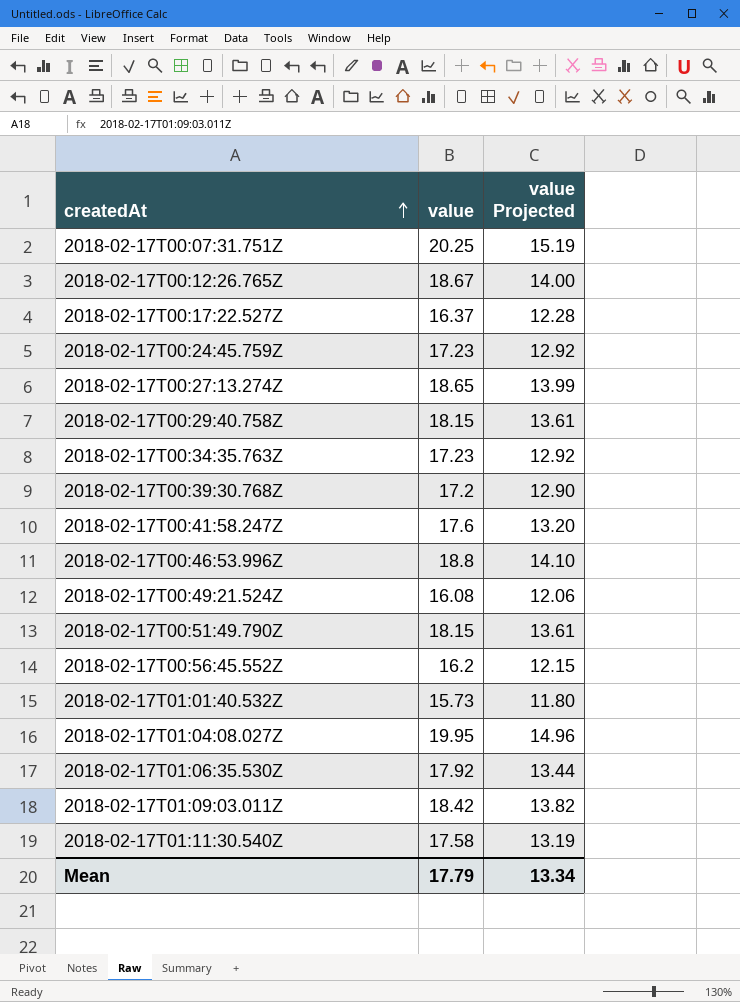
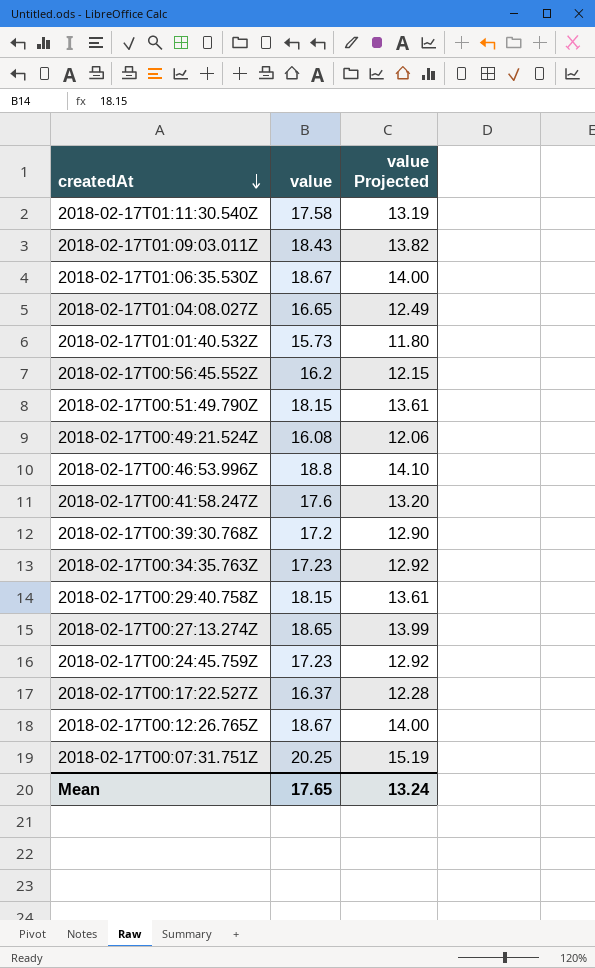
row order: createdAt ascending -> createdAt descending
2018-02-17T01:09:03.011Z | value: 18.42 -> 18.43
2018-02-17T01:06:35.530Z | value: 17.92 -> 18.67
2018-02-17T01:06:35.530Z | value Projected: 13.44 -> 14.00
2018-02-17T01:04:08.027Z | value: 19.95 -> 16.65
2018-02-17T01:04:08.027Z | value Projected: 14.96 -> 12.49
Mean | value: 17.79 -> 17.65
Mean | value Projected: 13.34 -> 13.24

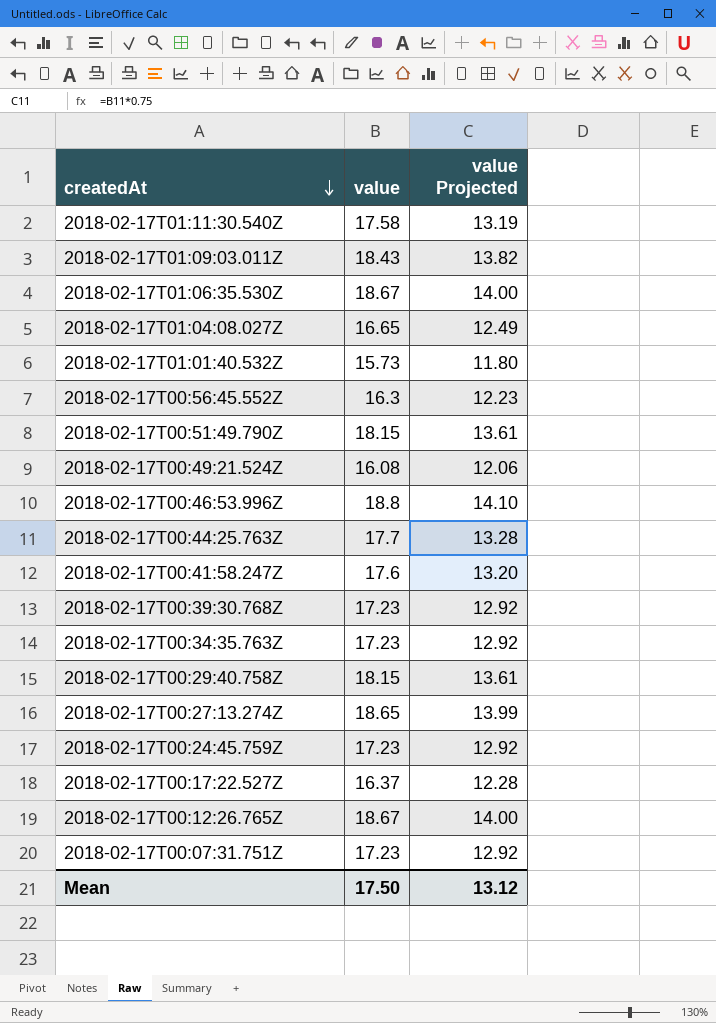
2018-02-17T00:56:45.552Z | value: 16.2 -> 16.3
2018-02-17T00:56:45.552Z | value Projected: 12.15 -> 12.23
row 2018-02-17T00:44:25.763Z: none -> 17.7 | 13.28
2018-02-17T00:39:30.768Z | value: 17.2 -> 17.23
2018-02-17T00:39:30.768Z | value Projected: 12.90 -> 12.92
2018-02-17T00:07:31.751Z | value: 20.25 -> 17.23
2018-02-17T00:07:31.751Z | value Projected: 15.19 -> 12.92
Mean | value: 17.65 -> 17.50
Mean | value Projected: 13.24 -> 13.12

